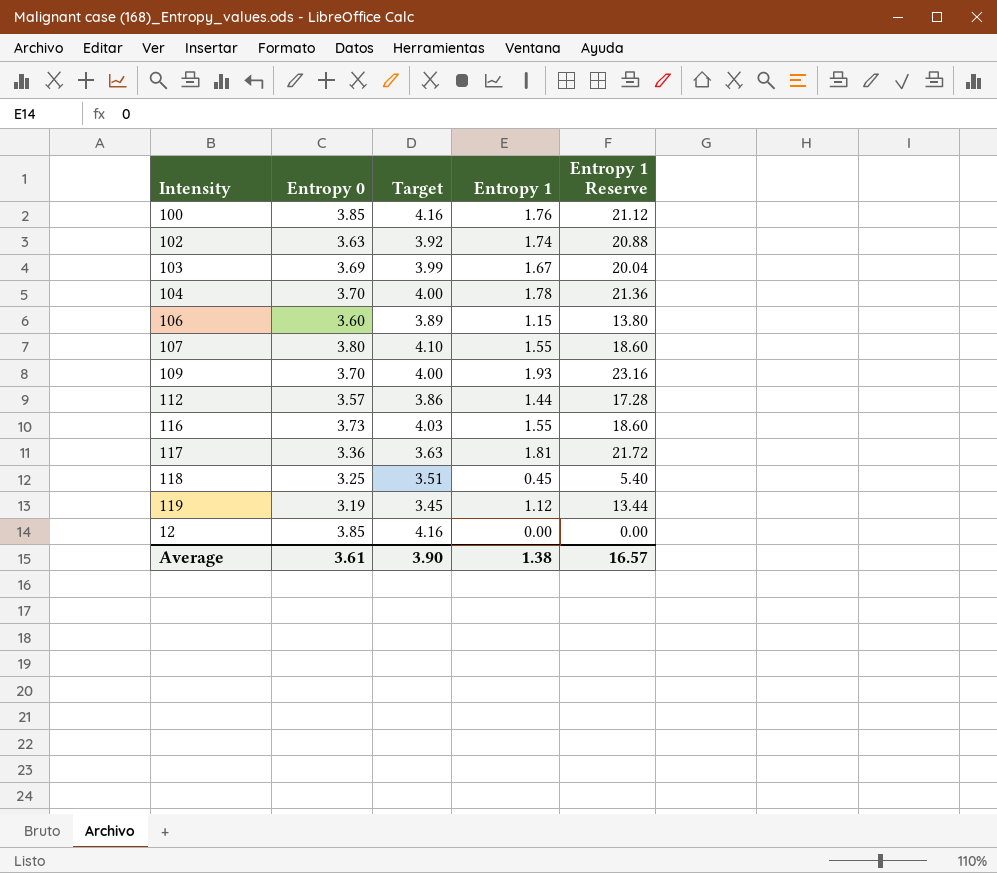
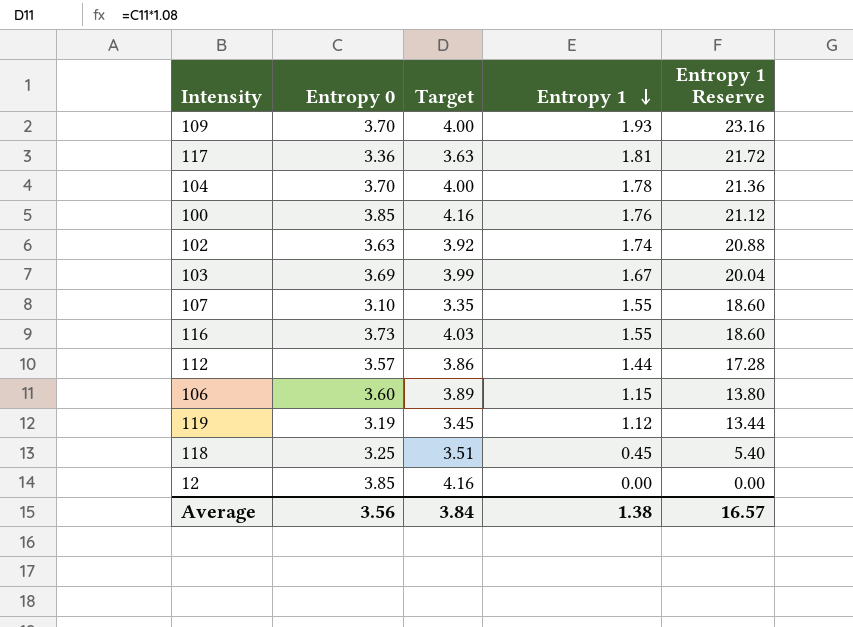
row order: none -> Entropy 1 descending
107 | Entropy 0: 3.80 -> 3.10
107 | Target: 4.10 -> 3.35
Average | Entropy 0: 3.61 -> 3.56
Average | Target: 3.90 -> 3.84

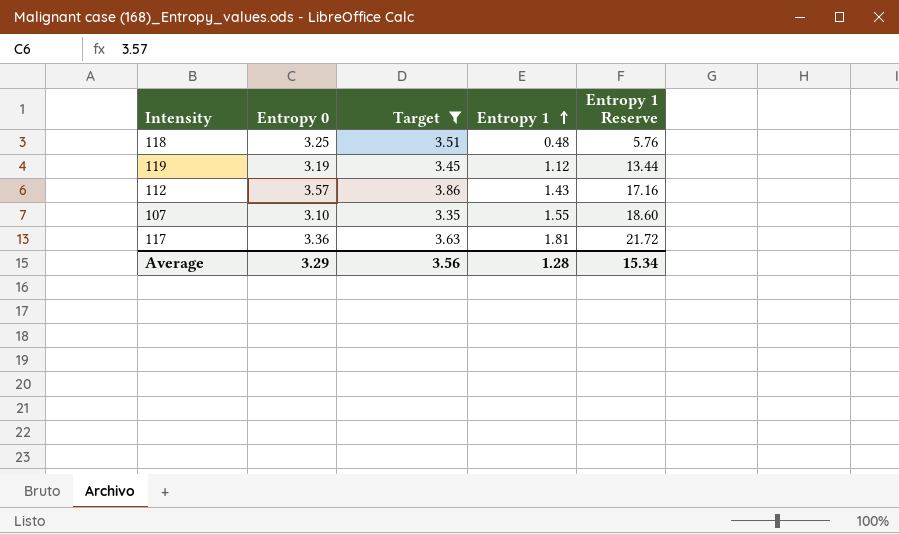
filter: none -> Target <= 3.86
row order: Entropy 1 descending -> Entropy 1 ascending
118 | Entropy 1: 0.45 -> 0.48
118 | Entropy 1 Reserve: 5.40 -> 5.76
112 | Entropy 1: 1.44 -> 1.43
112 | Entropy 1 Reserve: 17.28 -> 17.16
Average | Entropy 0: 3.56 -> 3.29
Average | Target: 3.84 -> 3.56
Average | Entropy 1: 1.38 -> 1.28
Average | Entropy 1 Reserve: 16.57 -> 15.34

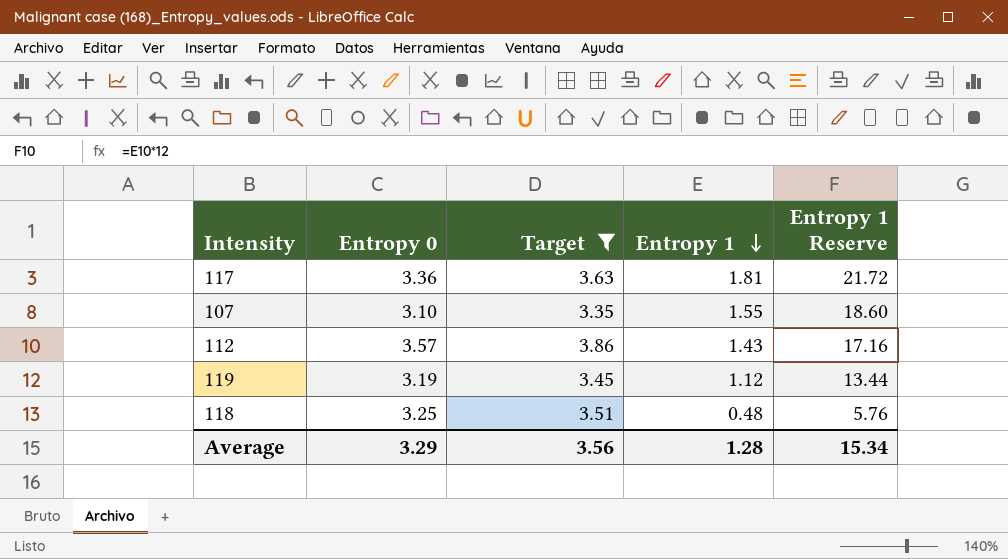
row order: Entropy 1 ascending -> Entropy 1 descending

